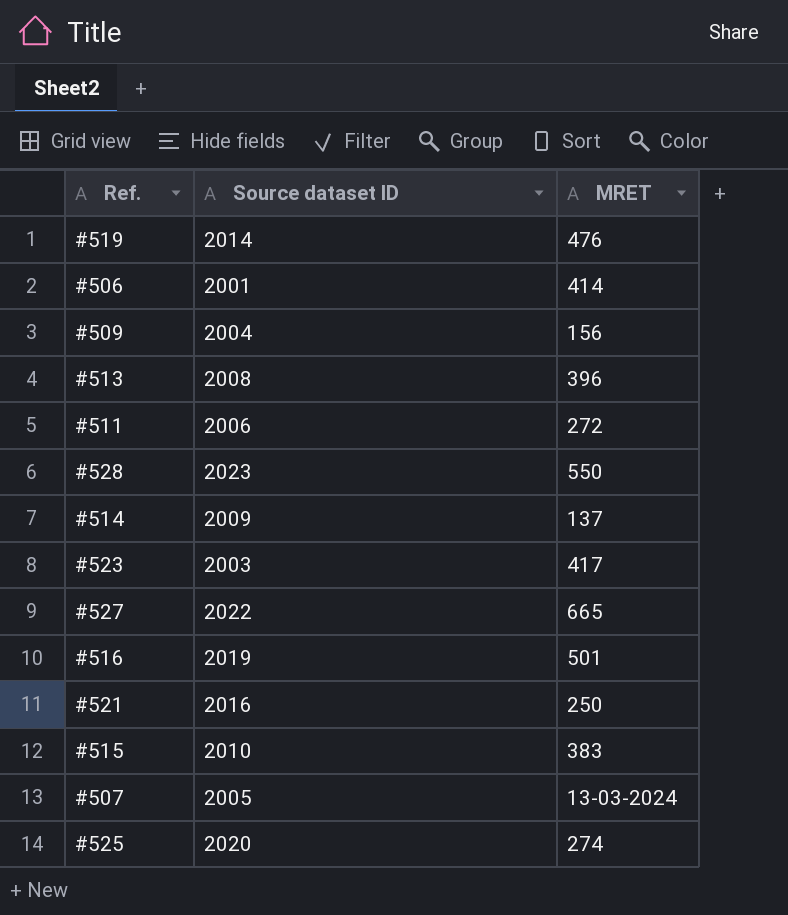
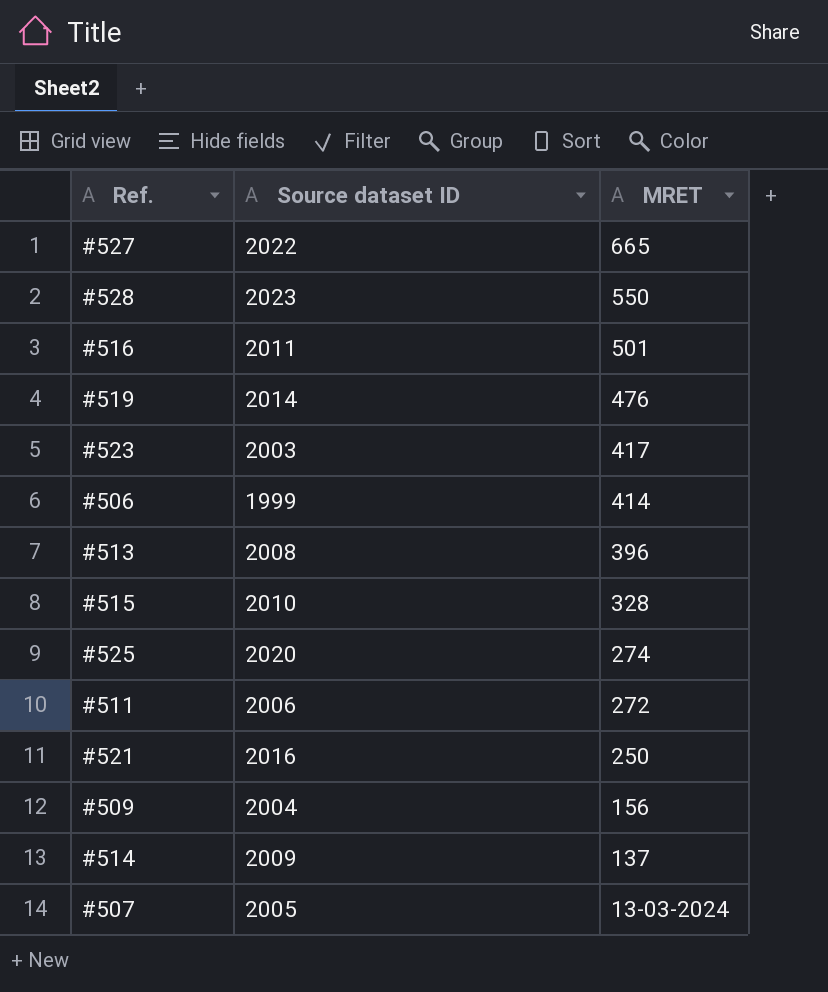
row order: none -> MRET descending
#516 | Source dataset ID: 2019 -> 2011
#506 | Source dataset ID: 2001 -> 1999
#515 | MRET: 383 -> 328

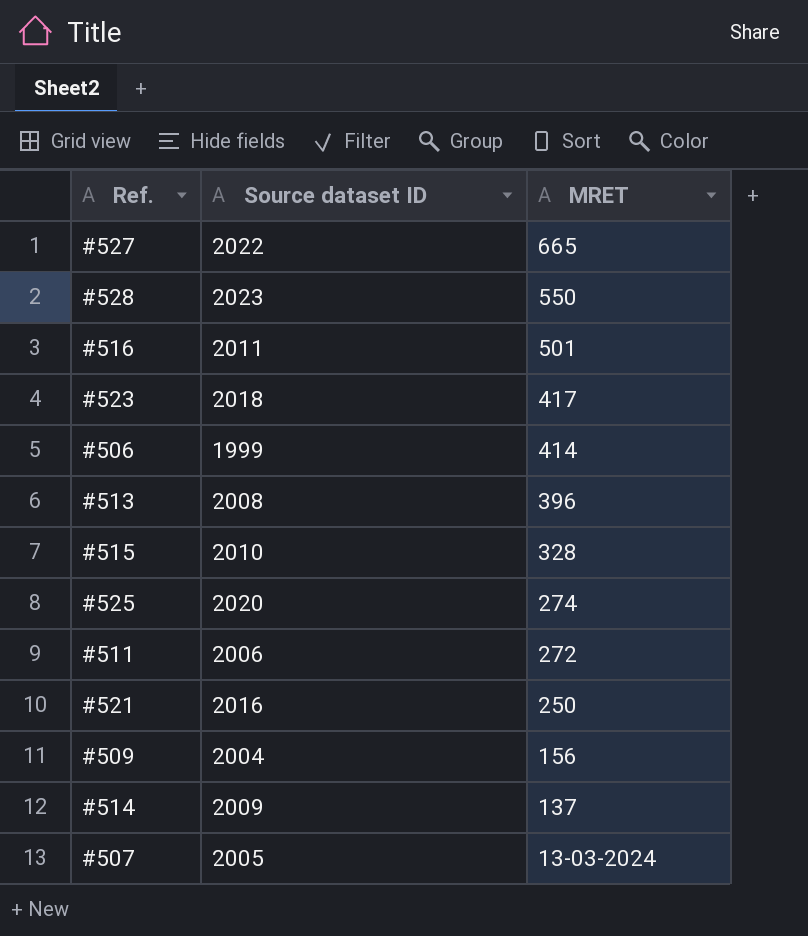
row #519: 2014 | 476 -> none
#523 | Source dataset ID: 2003 -> 2018

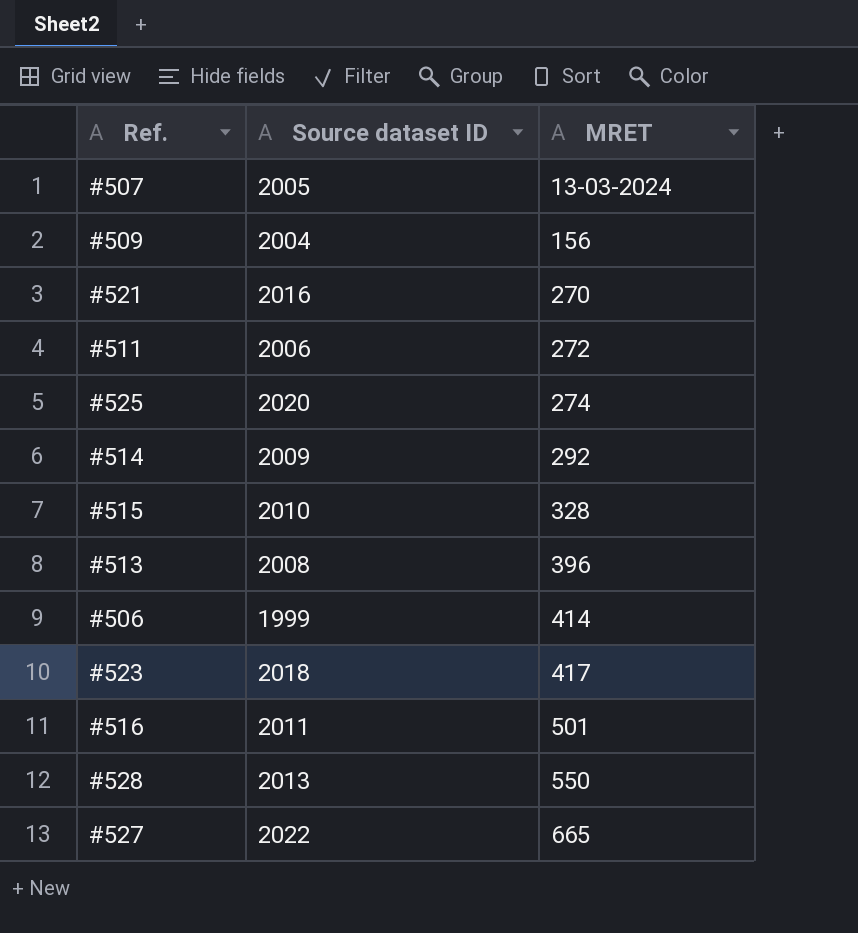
row order: MRET descending -> MRET ascending
#521 | MRET: 250 -> 270
#514 | MRET: 137 -> 292
#528 | Source dataset ID: 2023 -> 2013

